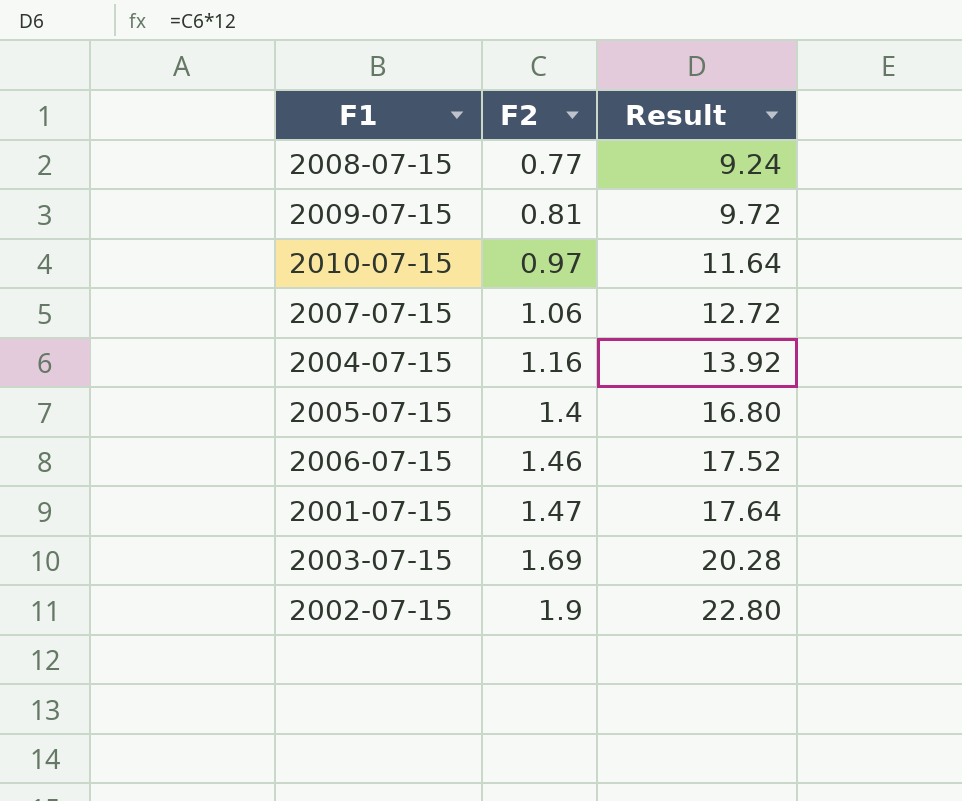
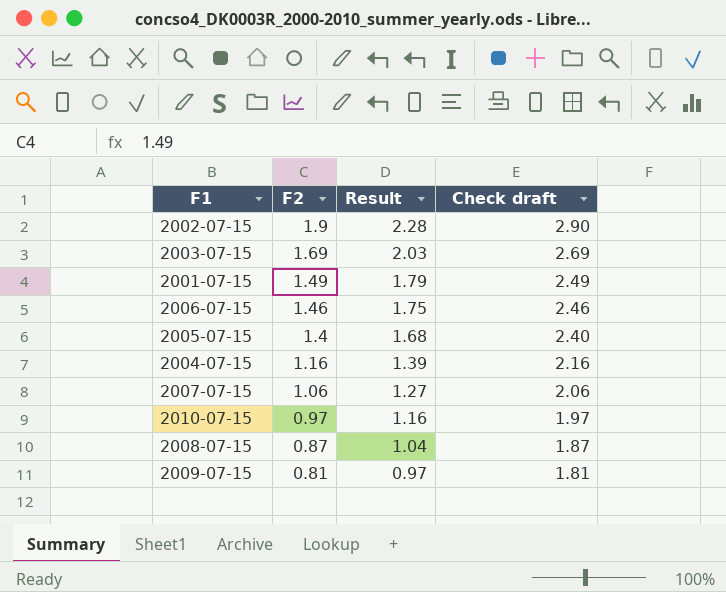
row order: F2 ascending -> F2 descending
column Result | formula: [F2] * 12 -> [F2] * 1.2
column Check draft | formula: none -> [F2] + 1
2001-07-15 | F2: 1.47 -> 1.49
2008-07-15 | F2: 0.77 -> 0.87

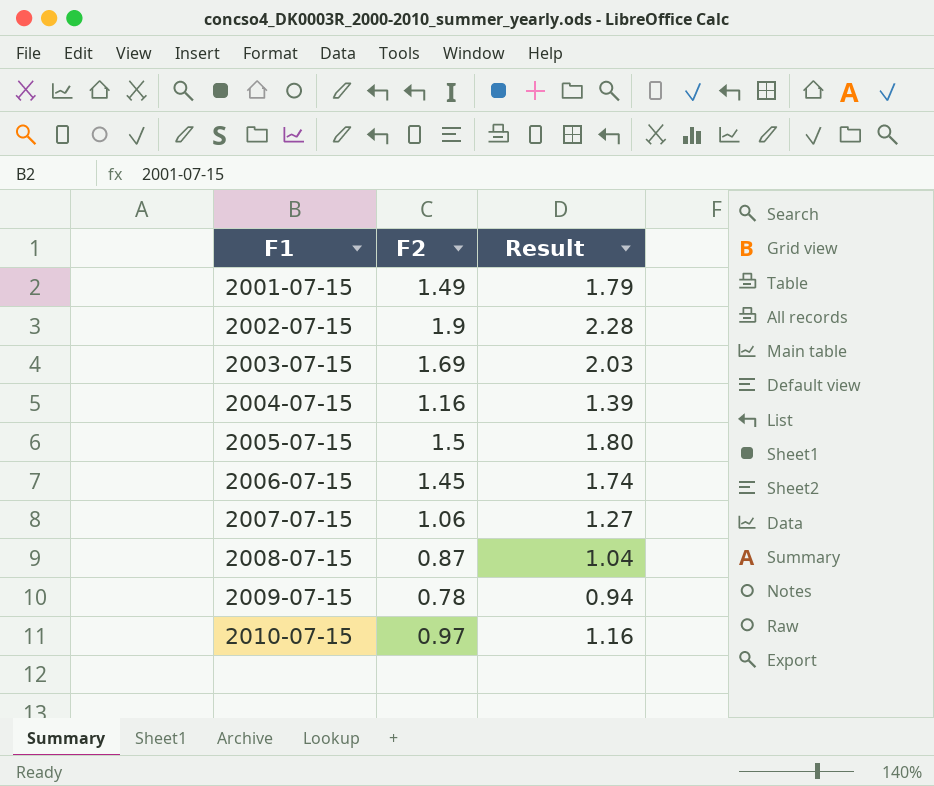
row order: F2 descending -> F1 ascending
column Check draft | formula: [F2] + 1 -> none
2005-07-15 | F2: 1.4 -> 1.5
2005-07-15 | Result: 1.68 -> 1.80
2006-07-15 | F2: 1.46 -> 1.45
2006-07-15 | Result: 1.75 -> 1.74
2009-07-15 | F2: 0.81 -> 0.78
2009-07-15 | Result: 0.97 -> 0.94

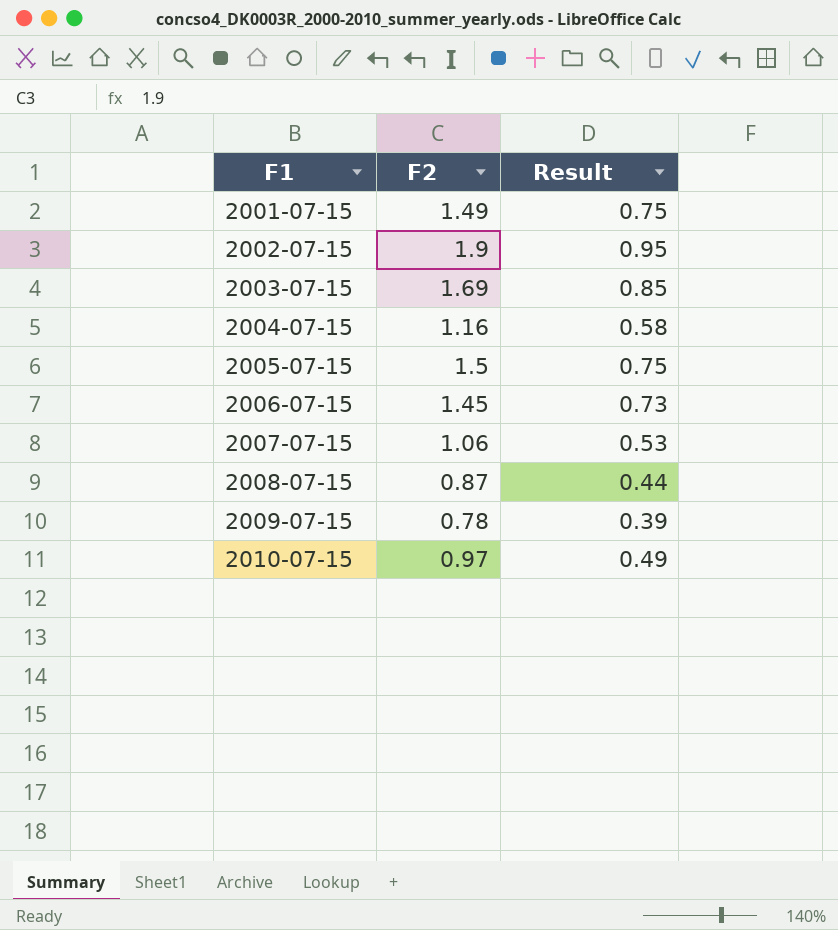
column Result | formula: [F2] * 1.2 -> [F2] * 0.5

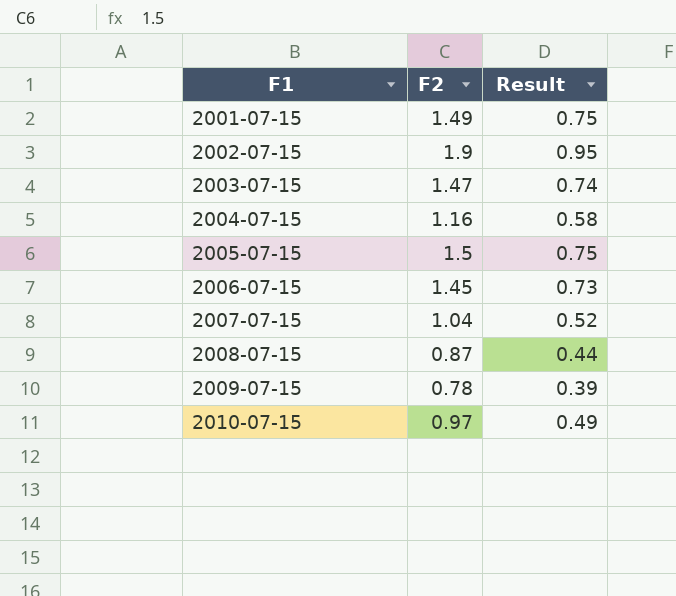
2003-07-15 | F2: 1.69 -> 1.47
2003-07-15 | Result: 0.85 -> 0.74
2007-07-15 | F2: 1.06 -> 1.04
2007-07-15 | Result: 0.53 -> 0.52

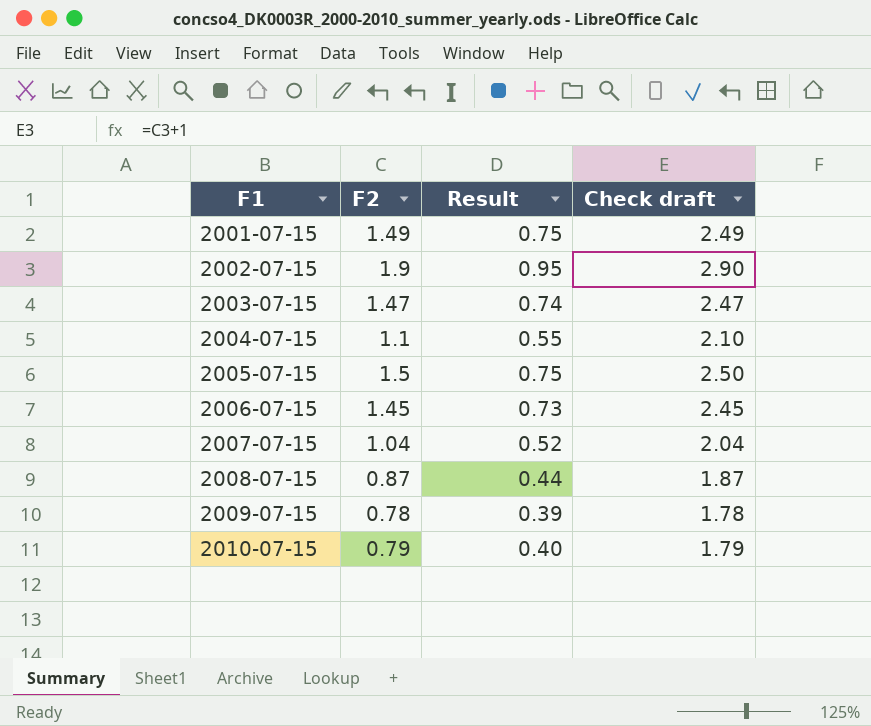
column Check draft | formula: none -> [F2] + 1
2004-07-15 | F2: 1.16 -> 1.1
2004-07-15 | Result: 0.58 -> 0.55
2010-07-15 | F2: 0.97 -> 0.79
2010-07-15 | Result: 0.49 -> 0.40

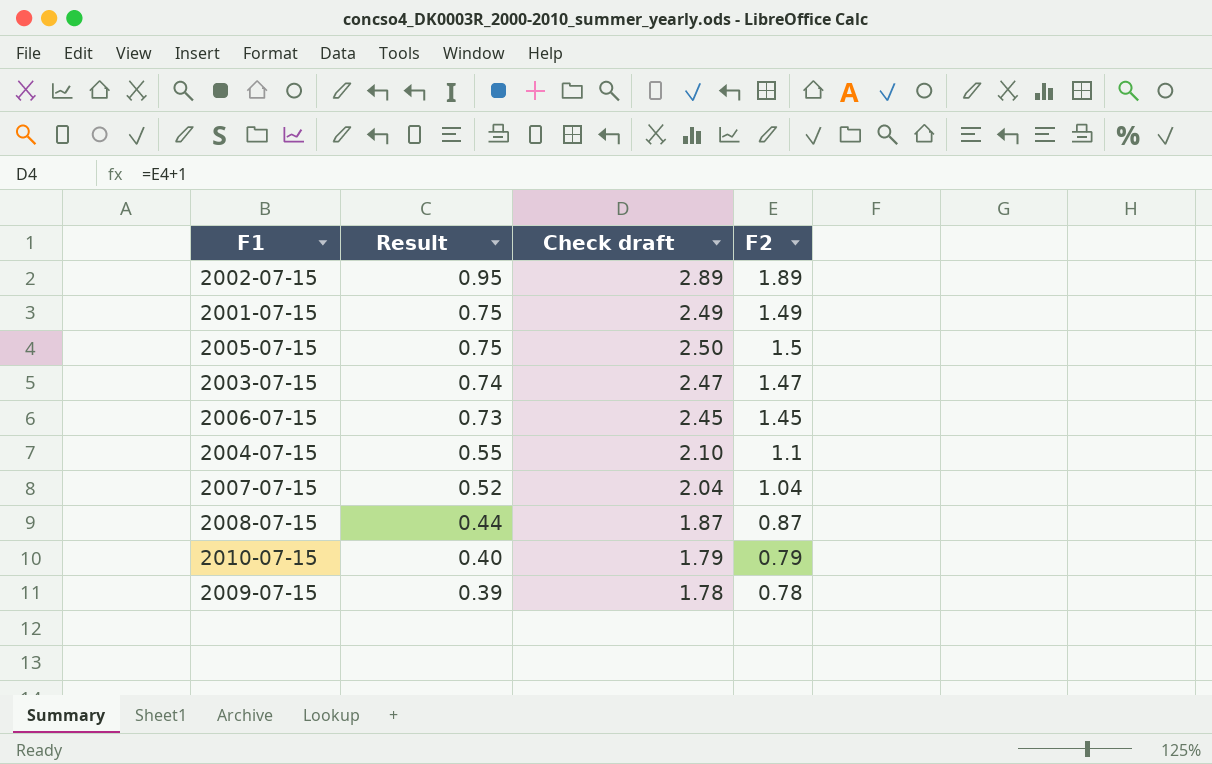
row order: F1 ascending -> Result descending
column F2 | position: 2 -> 4
2002-07-15 | Check draft: 2.90 -> 2.89
2002-07-15 | F2: 1.9 -> 1.89

